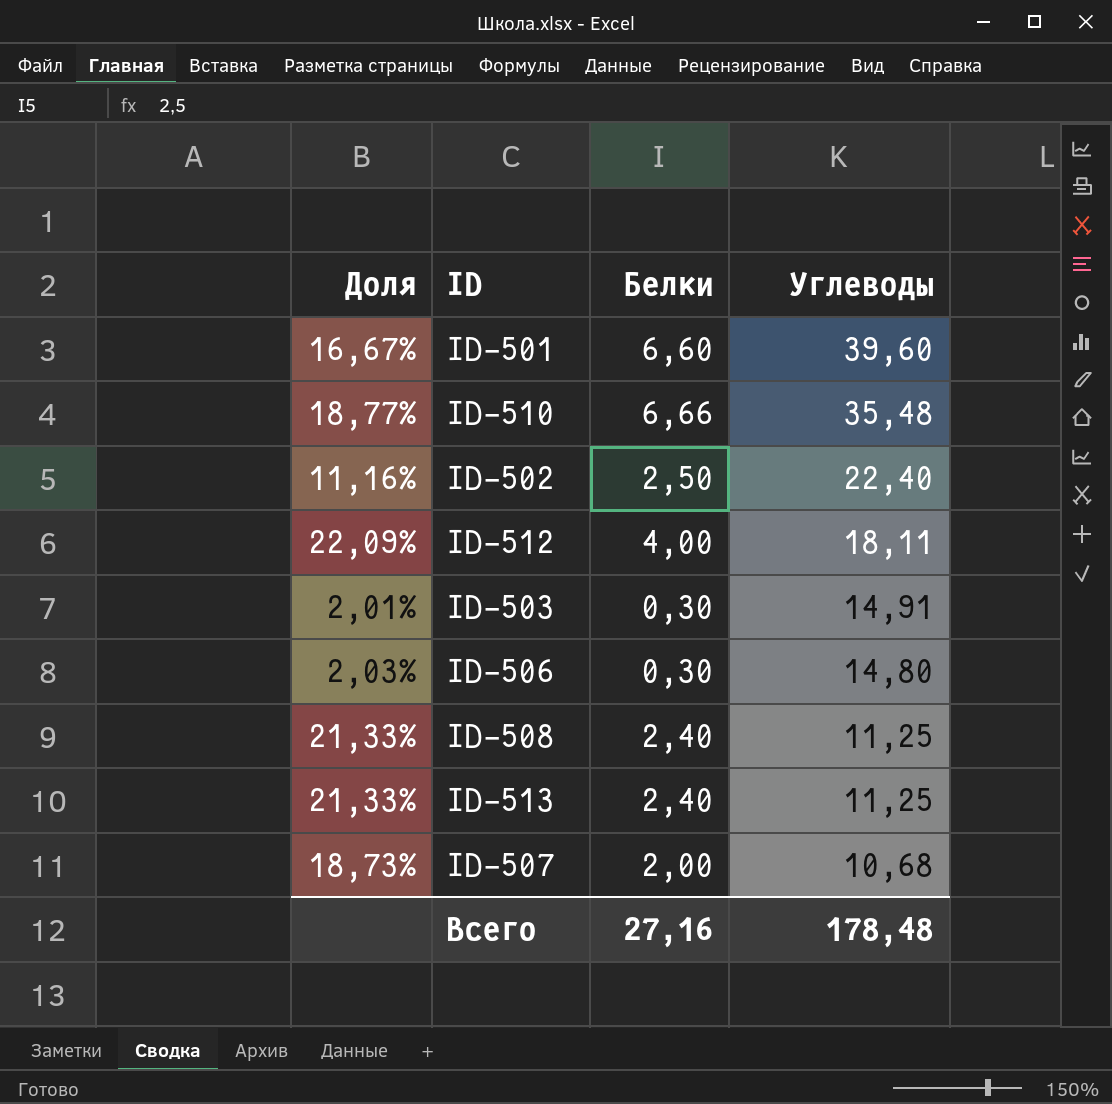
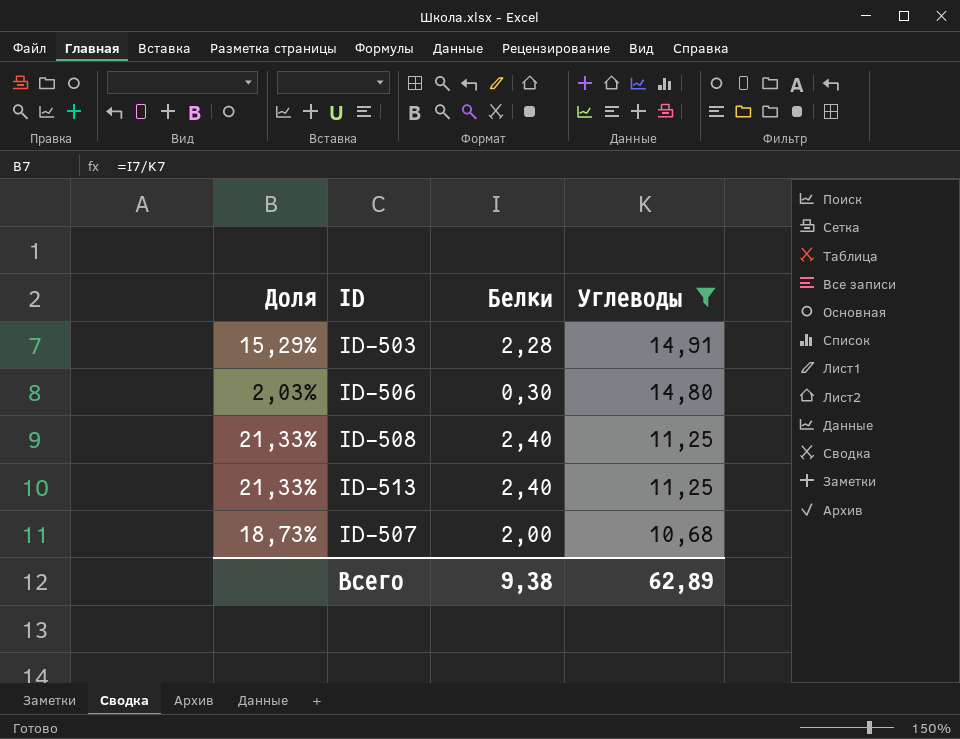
filter: none -> Углеводы <= 14,91
ID-503 | Доля: 2,01% -> 15,29%
ID-503 | Белки: 0,30 -> 2,28
Всего | Белки: 27,16 -> 9,38
Всего | Углеводы: 178,48 -> 62,89

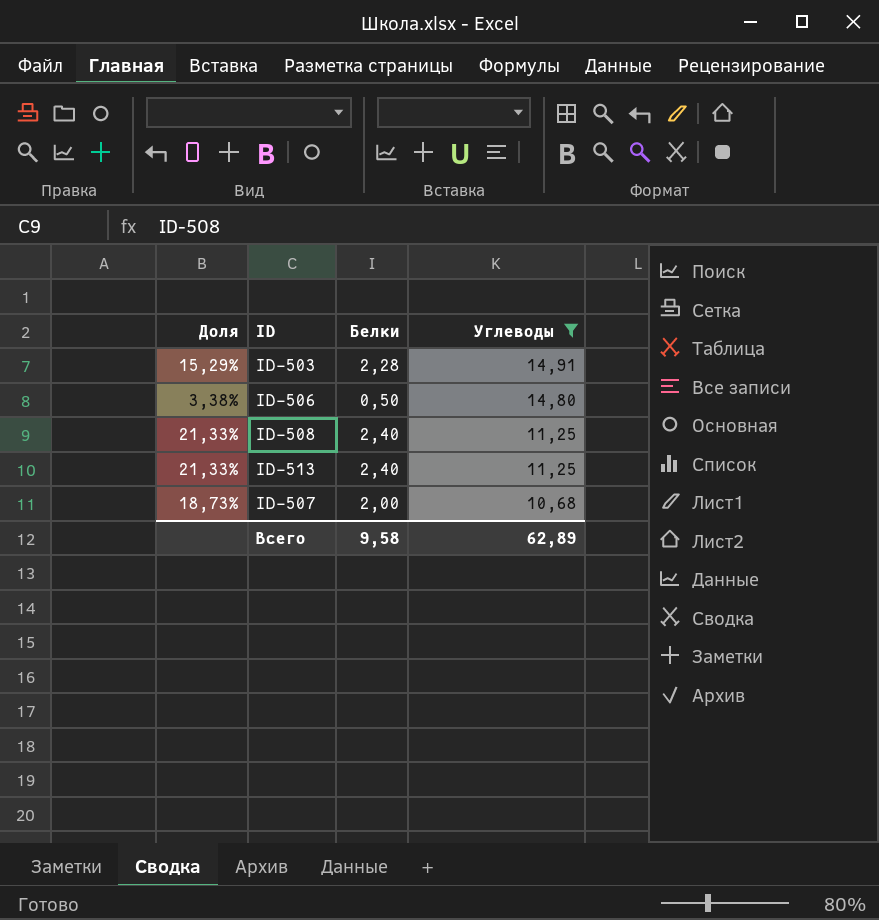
ID-506 | Доля: 2,03% -> 3,38%
ID-506 | Белки: 0,30 -> 0,50
Всего | Белки: 9,38 -> 9,58

